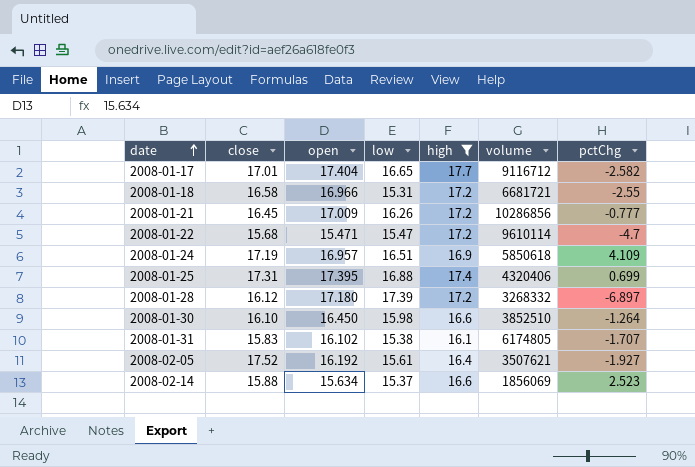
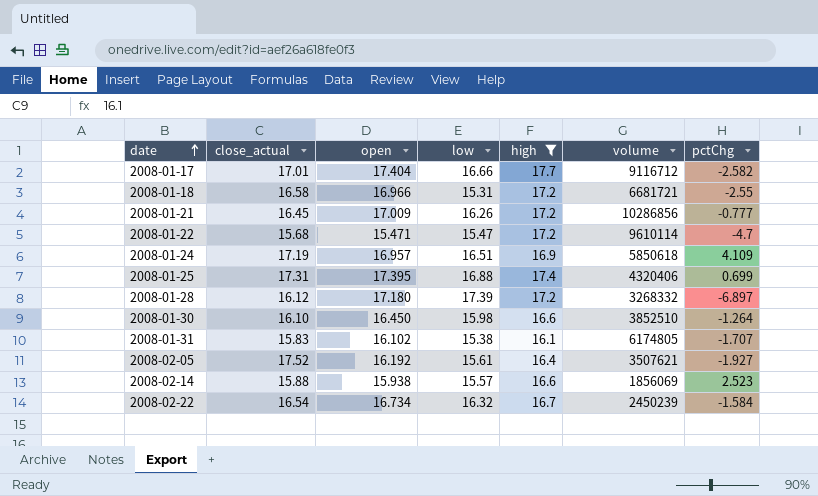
column name: close -> close_actual
2008-01-17 | low: 16.65 -> 16.66
2008-02-14 | open: 15.634 -> 15.938
2008-02-14 | low: 15.37 -> 15.57
row 2008-02-22: none -> 16.54 | 16.734 | 16.32 | 16.7 | 2450239 | -1.584

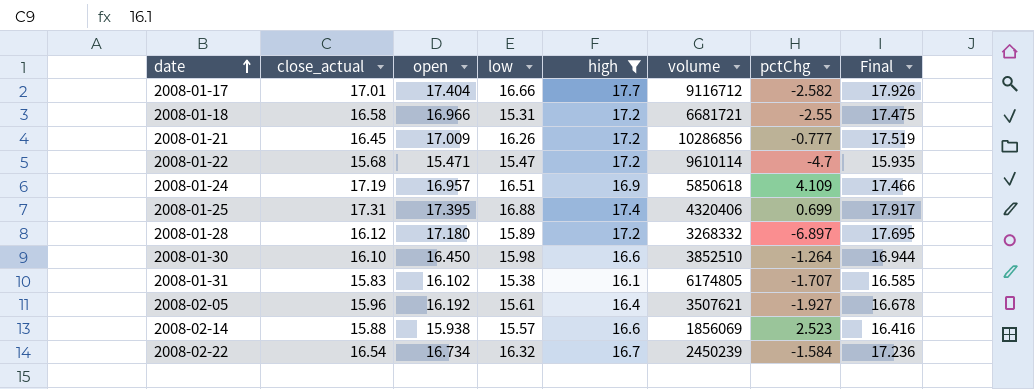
column Final | formula: none -> [open] * 1.03
2008-01-28 | low: 17.39 -> 15.89
2008-02-05 | close_actual: 17.52 -> 15.96

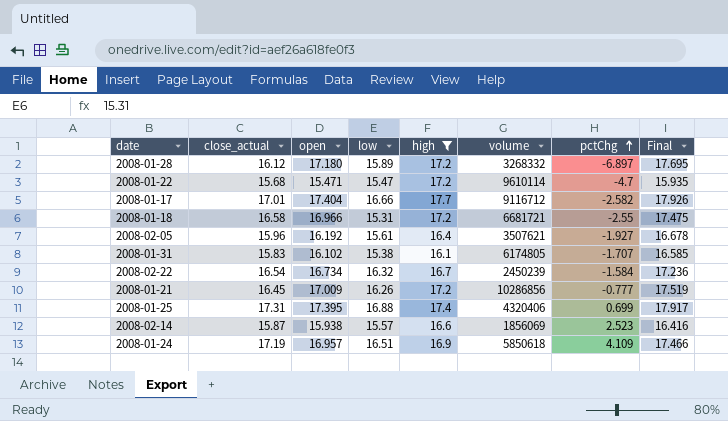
row order: date ascending -> pctChg ascending
row 2008-01-30: 16.10 | 16.450 | 15.98 | 16.6 | 3852510 | -1.264 | 16.944 -> none
2008-02-14 | close_actual: 15.88 -> 15.87

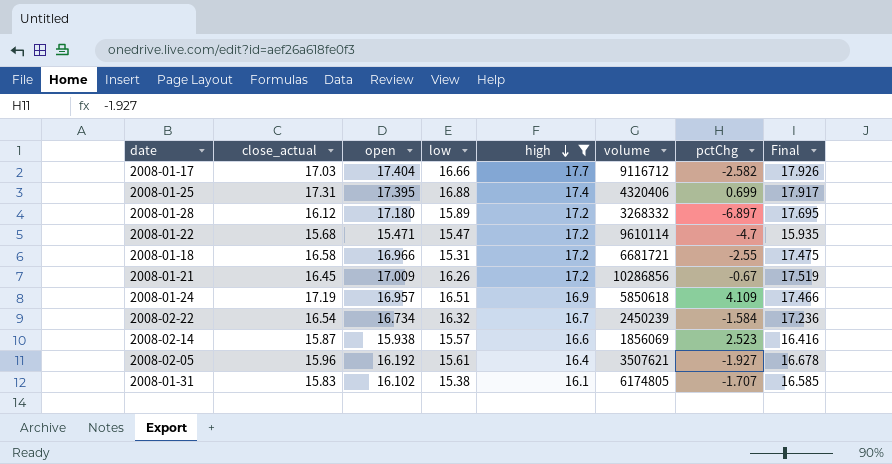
row order: pctChg ascending -> high descending
2008-01-17 | close_actual: 17.01 -> 17.03
2008-01-21 | pctChg: -0.777 -> -0.67

